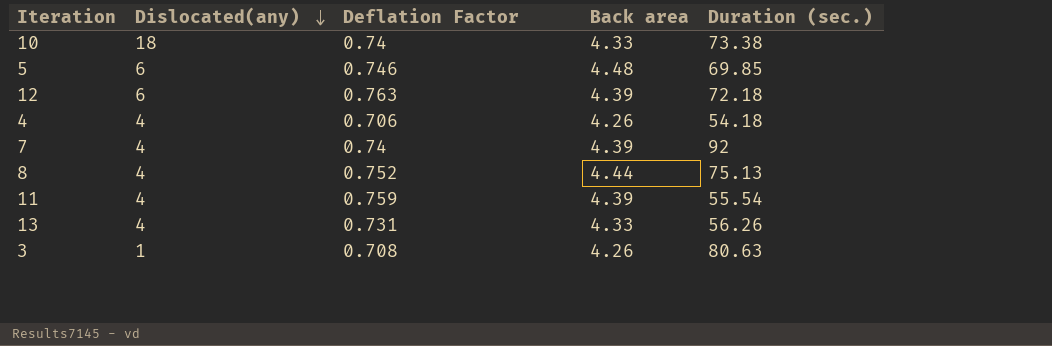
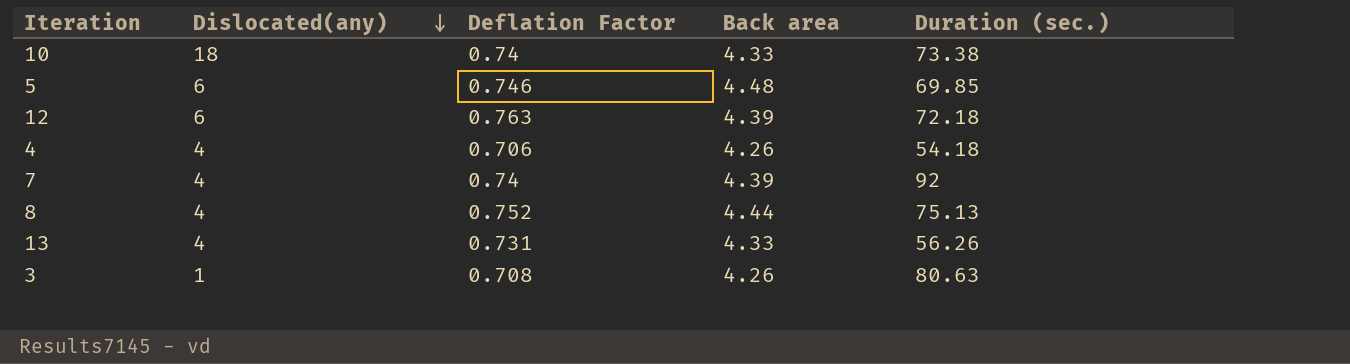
row 11: 4 | 0.759 | 4.39 | 55.54 -> none

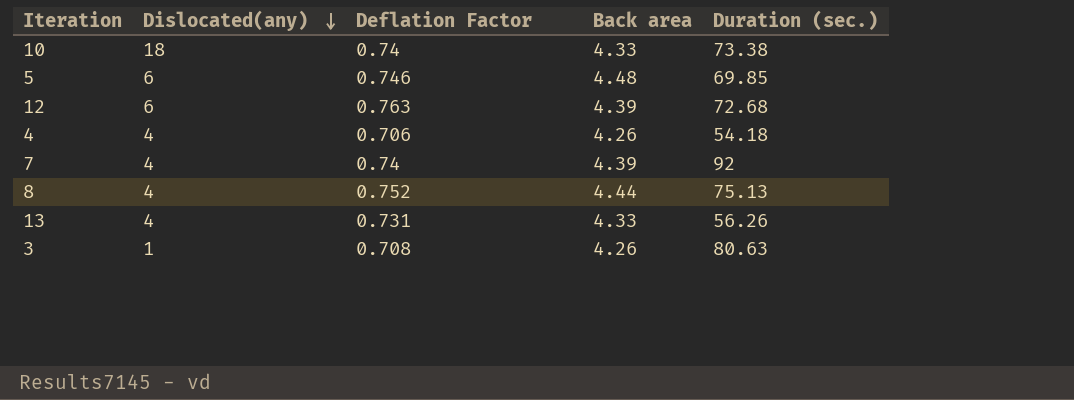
12 | Duration (sec.): 72.18 -> 72.68

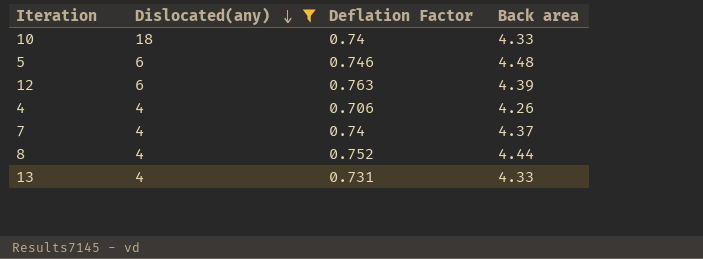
filter: none -> Dislocated(any) != 1
column Duration (sec.) | position: 5 -> none
7 | Back area: 4.39 -> 4.37

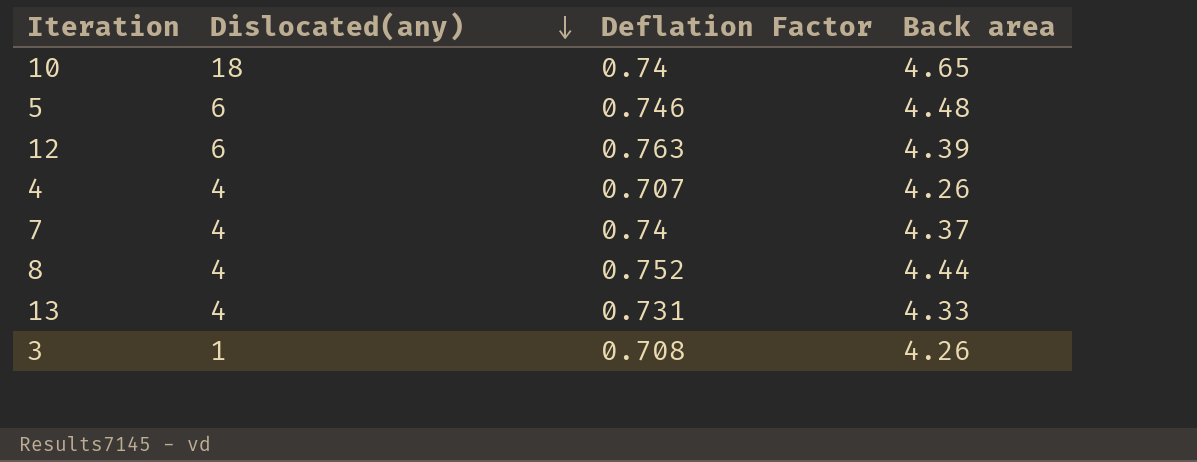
filter: Dislocated(any) != 1 -> none
10 | Back area: 4.33 -> 4.65
4 | Deflation Factor: 0.706 -> 0.707

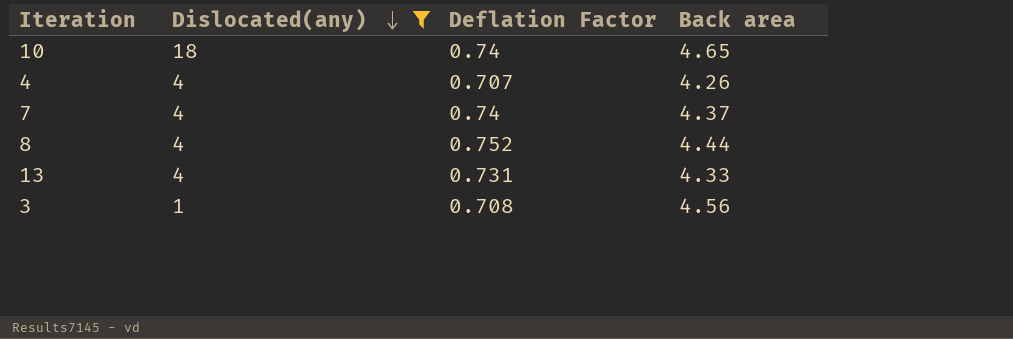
filter: none -> Dislocated(any) != 6
3 | Back area: 4.26 -> 4.56

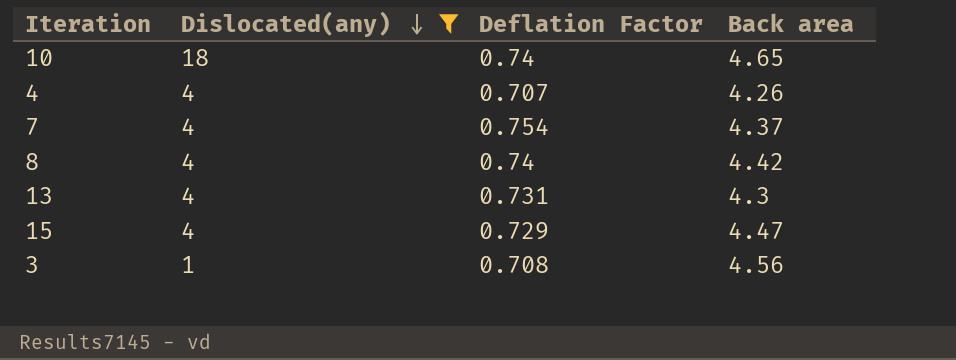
7 | Deflation Factor: 0.74 -> 0.754
8 | Deflation Factor: 0.752 -> 0.74
8 | Back area: 4.44 -> 4.42
13 | Back area: 4.33 -> 4.3
row 15: none -> 4 | 0.729 | 4.47

